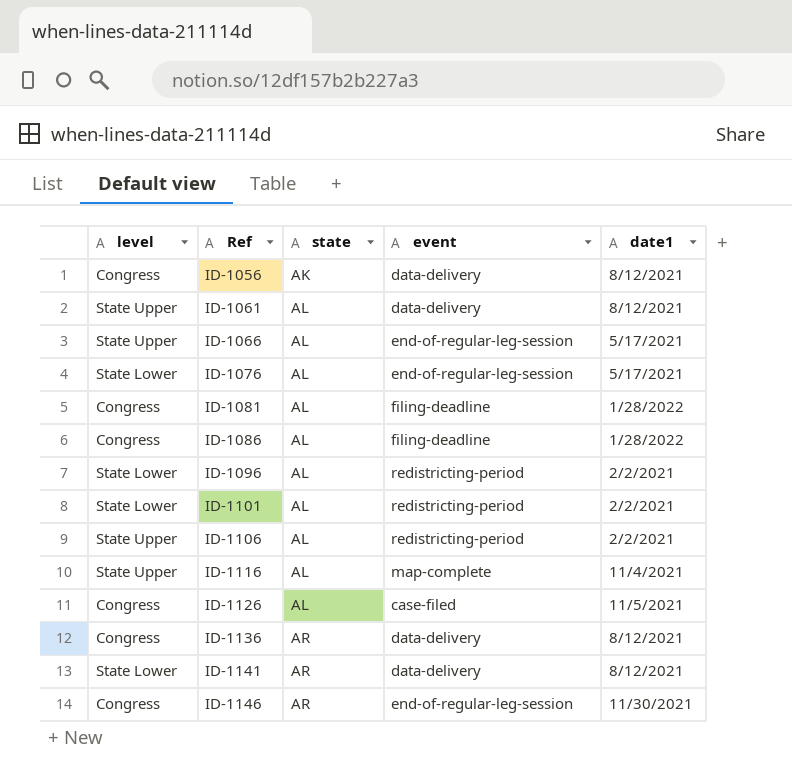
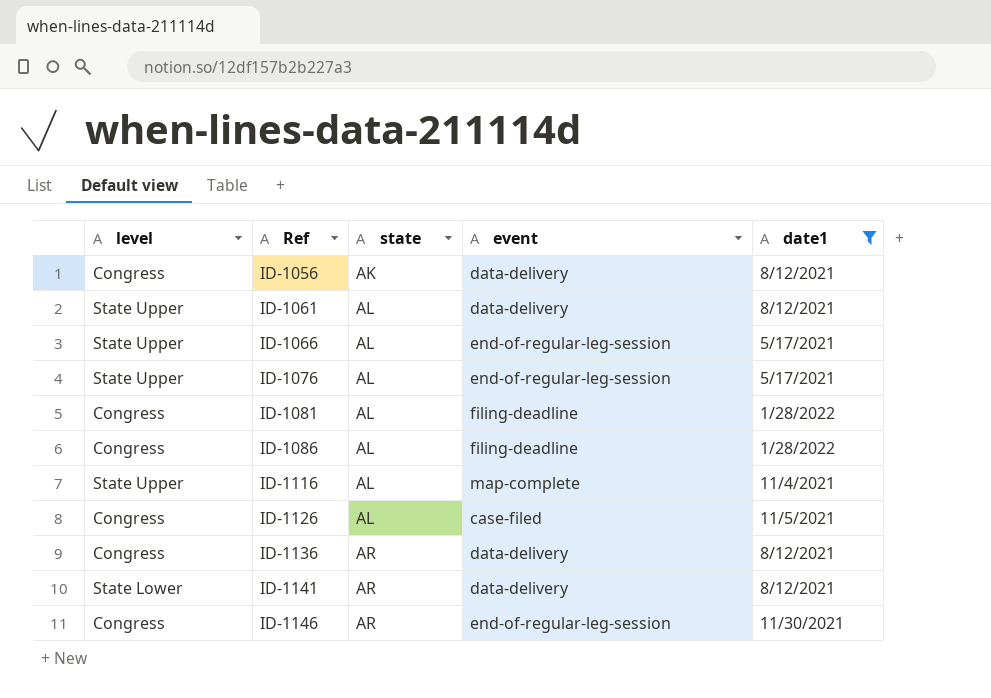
filter: none -> date1 != 2/2/2021
ID-1076 | level: State Lower -> State Upper

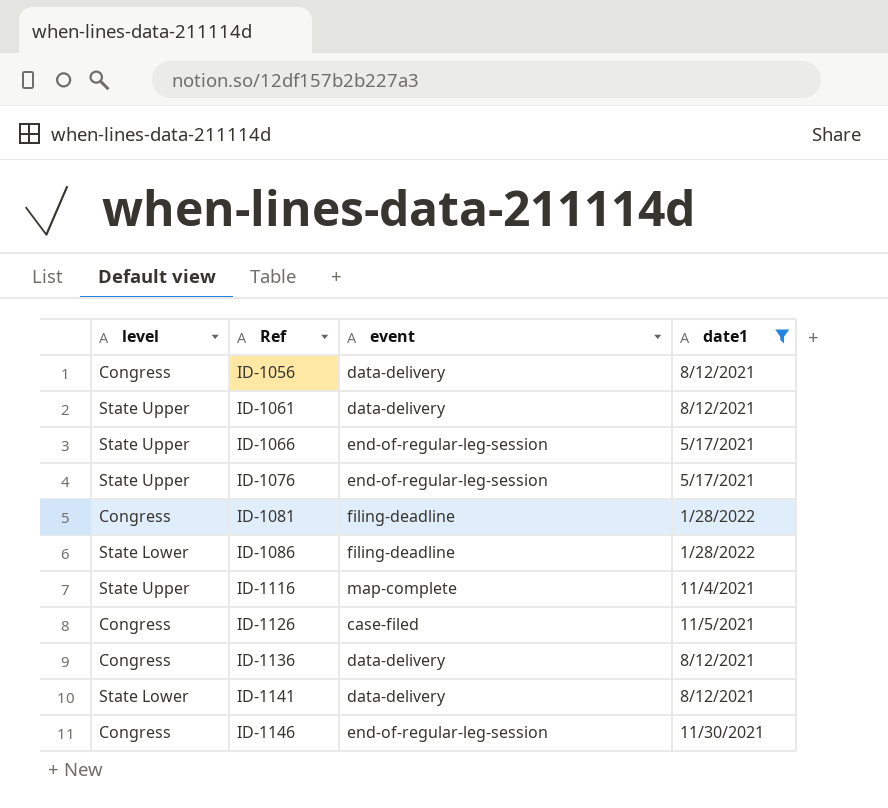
column state | position: 3 -> none
ID-1086 | level: Congress -> State Lower

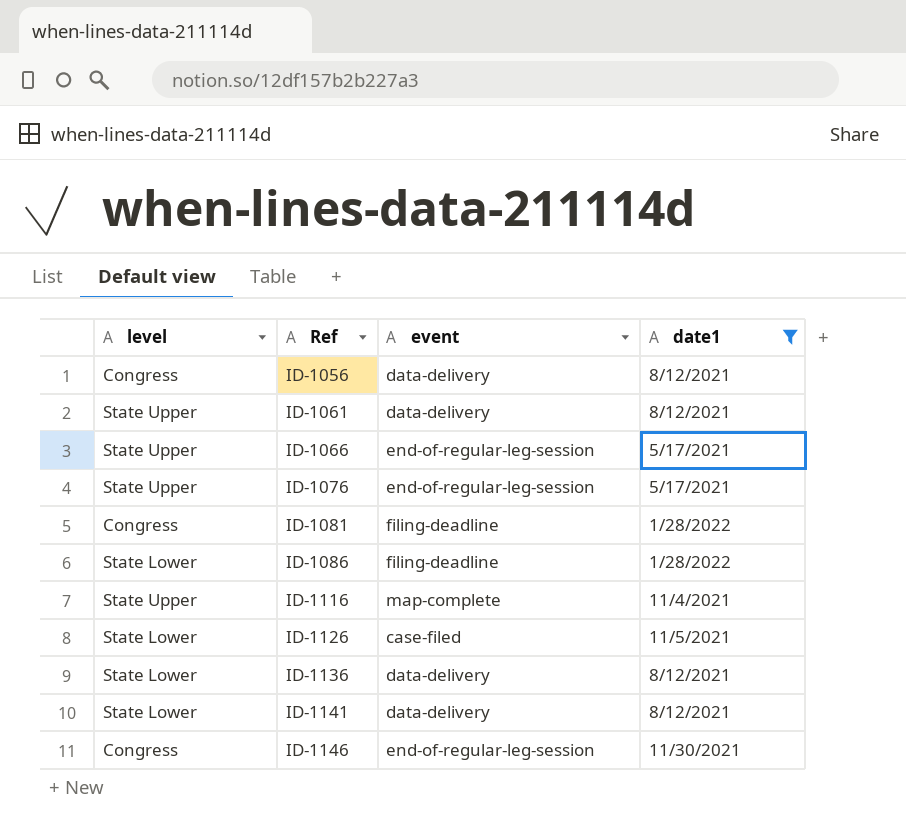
ID-1126 | level: Congress -> State Lower
ID-1136 | level: Congress -> State Lower

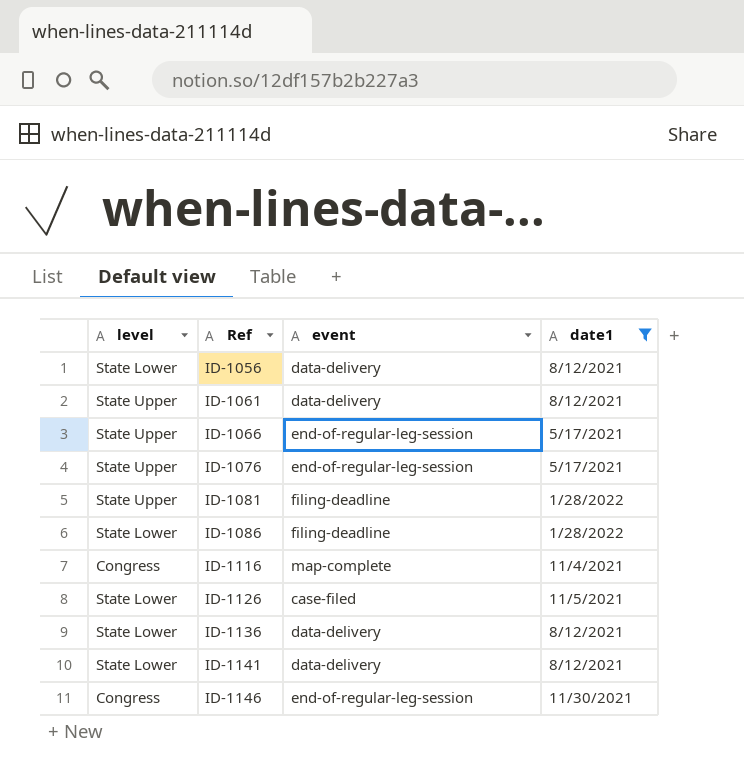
ID-1056 | level: Congress -> State Lower
ID-1081 | level: Congress -> State Upper
ID-1116 | level: State Upper -> Congress

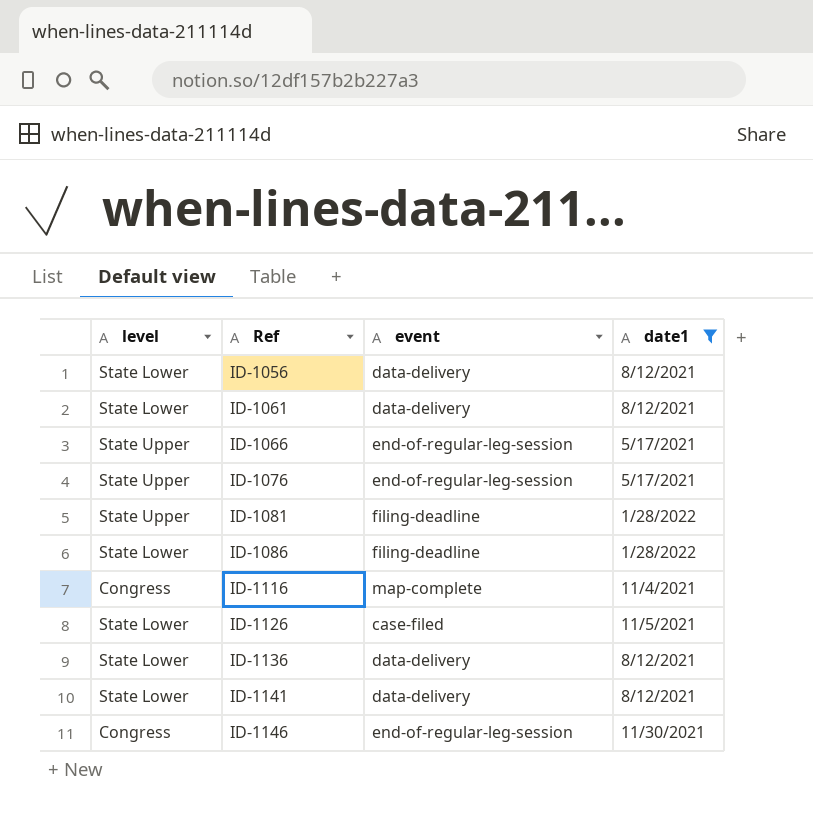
ID-1061 | level: State Upper -> State Lower

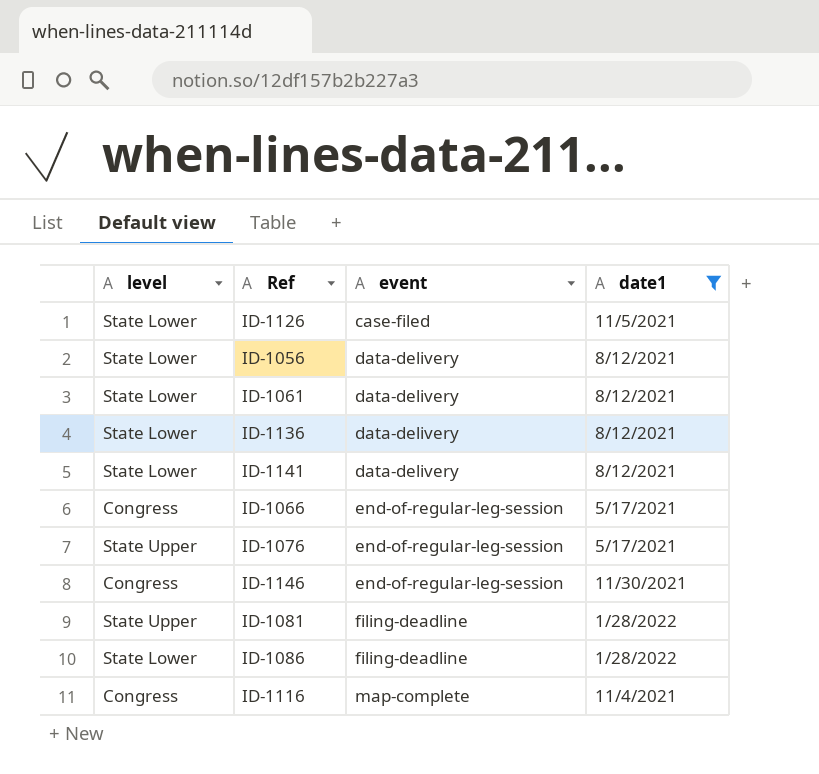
row order: Ref ascending -> event ascending
ID-1066 | level: State Upper -> Congress

